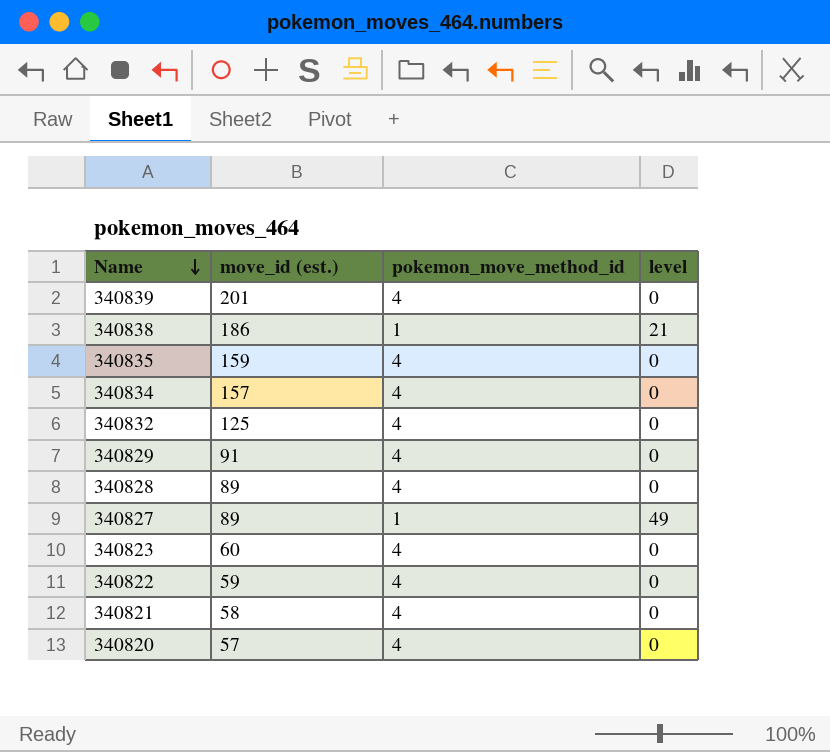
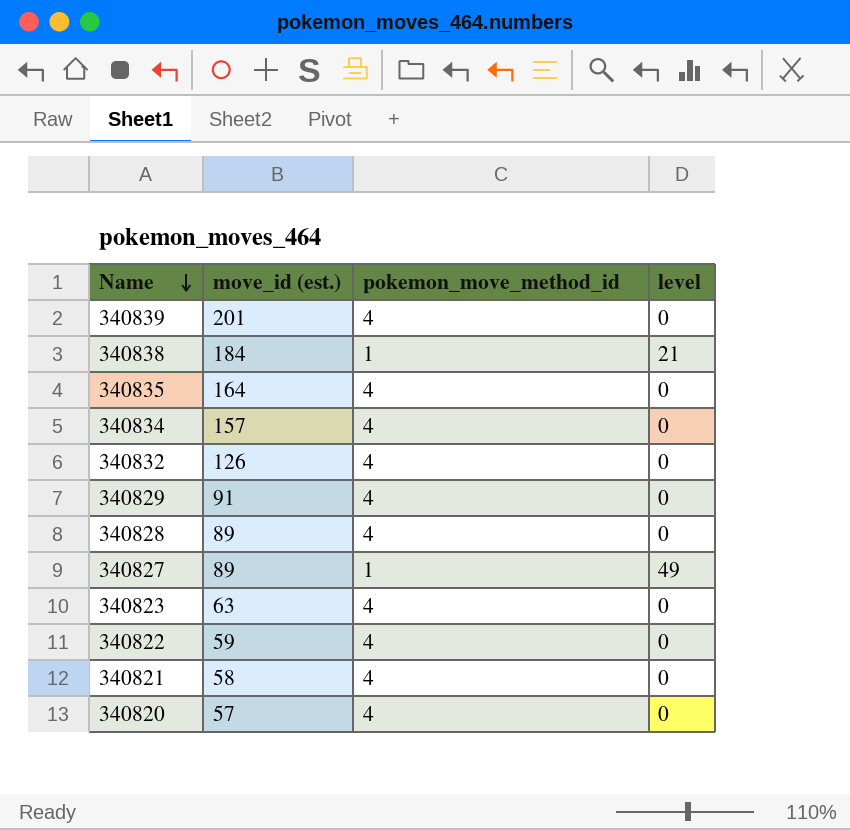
340838 | move_id (est.): 186 -> 184
340835 | move_id (est.): 159 -> 164
340832 | move_id (est.): 125 -> 126
340823 | move_id (est.): 60 -> 63

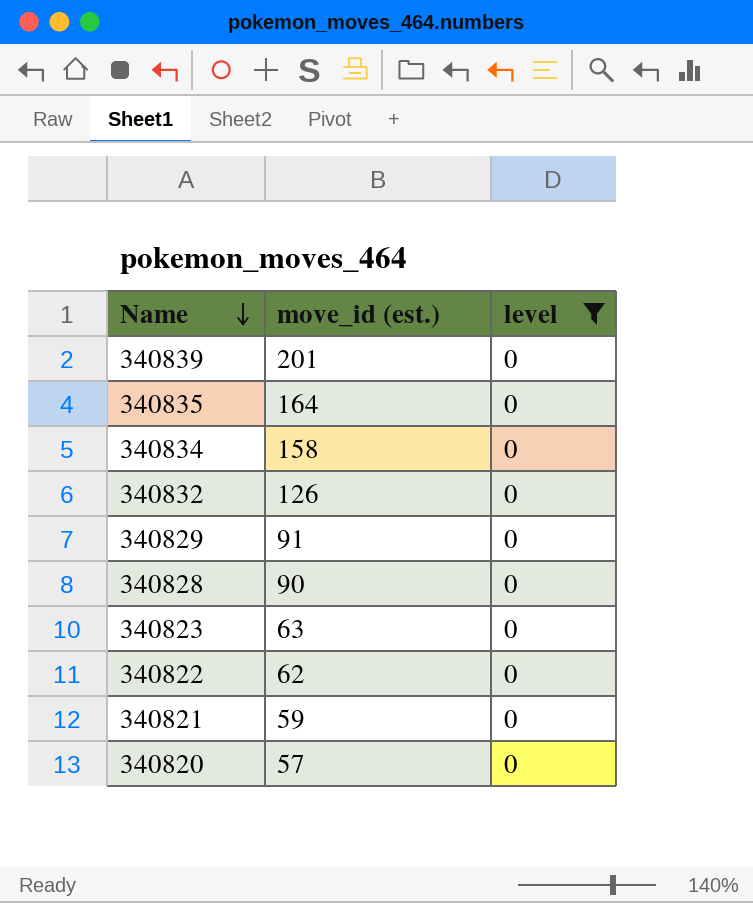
filter: none -> level = 0
column pokemon_move_method_id | position: 3 -> none
340834 | move_id (est.): 157 -> 158
340828 | move_id (est.): 89 -> 90
340822 | move_id (est.): 59 -> 62
340821 | move_id (est.): 58 -> 59

